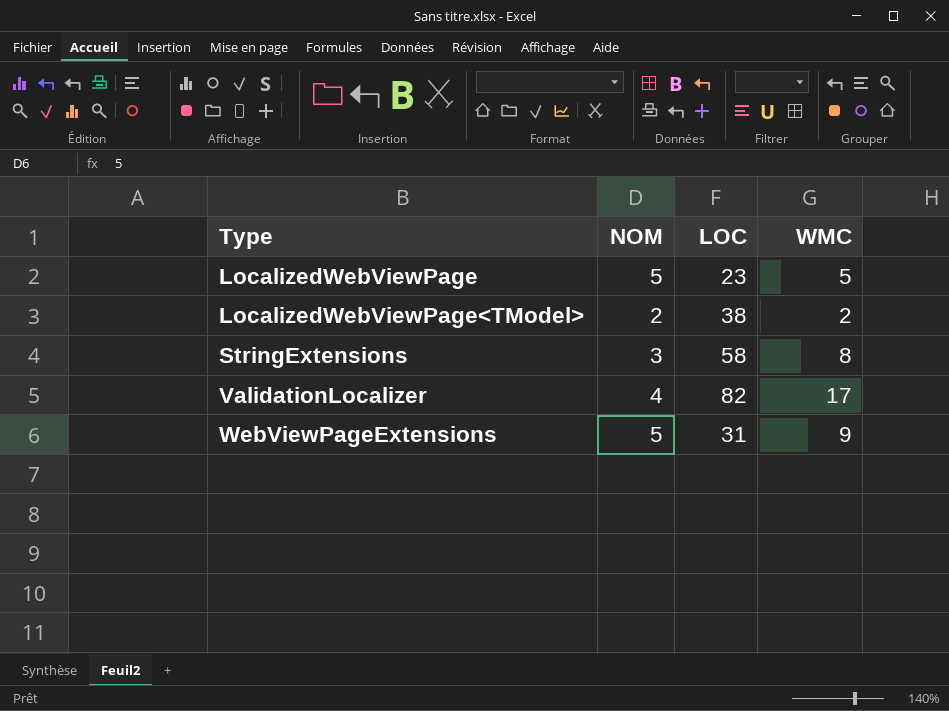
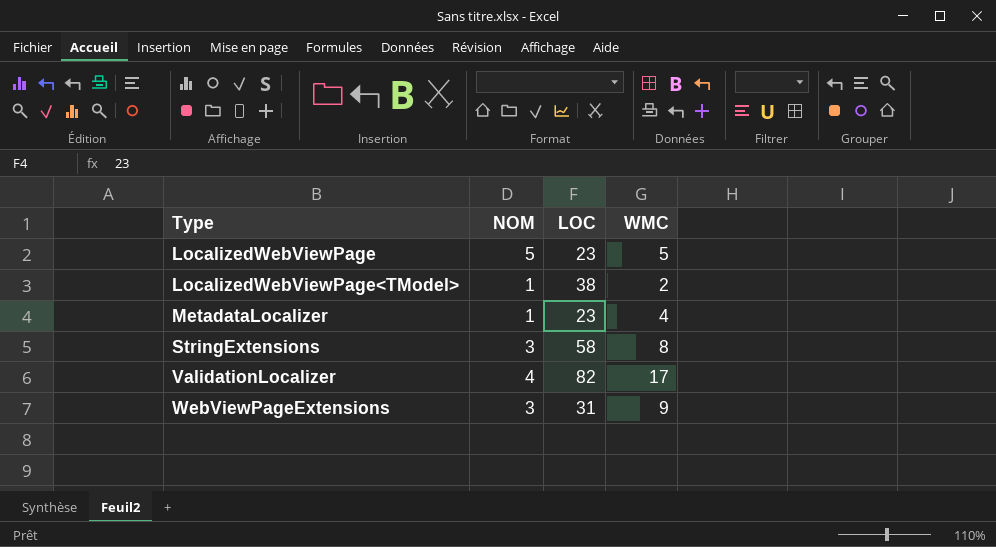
LocalizedWebViewPage<TModel> | NOM: 2 -> 1
row MetadataLocalizer: none -> 1 | 23 | 4
WebViewPageExtensions | NOM: 5 -> 3

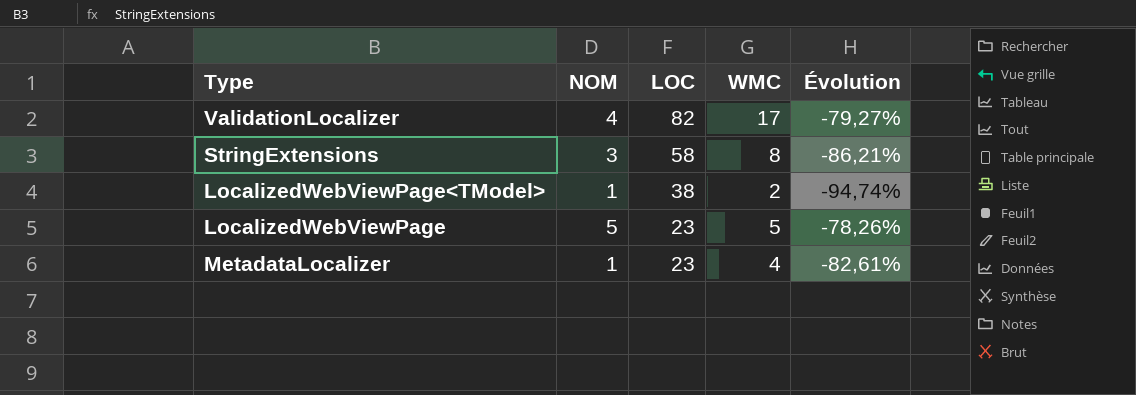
row order: Type ascending -> LOC descending
column Évolution | formula: none -> ([WMC] - [LOC]) / [LOC]
row WebViewPageExtensions: 3 | 31 | 9 -> none

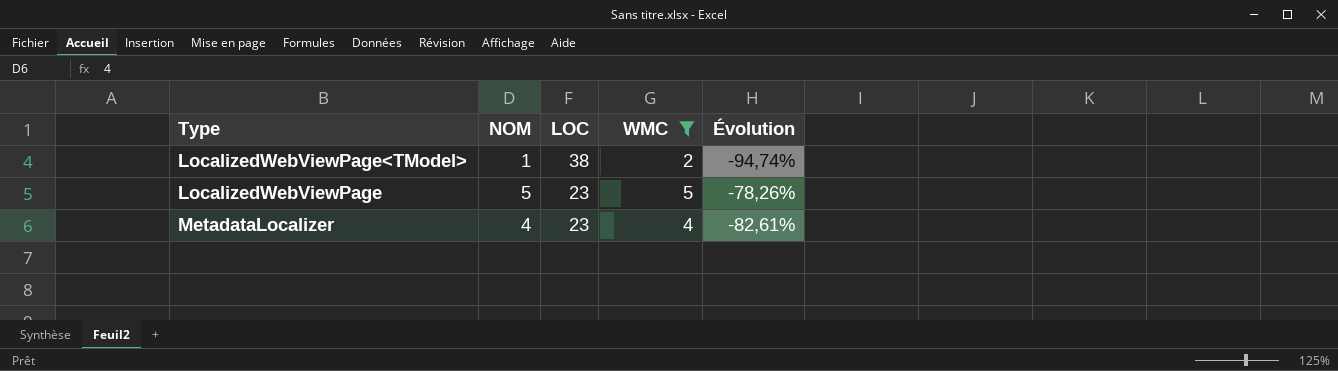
filter: none -> WMC <= 5
MetadataLocalizer | NOM: 1 -> 4

